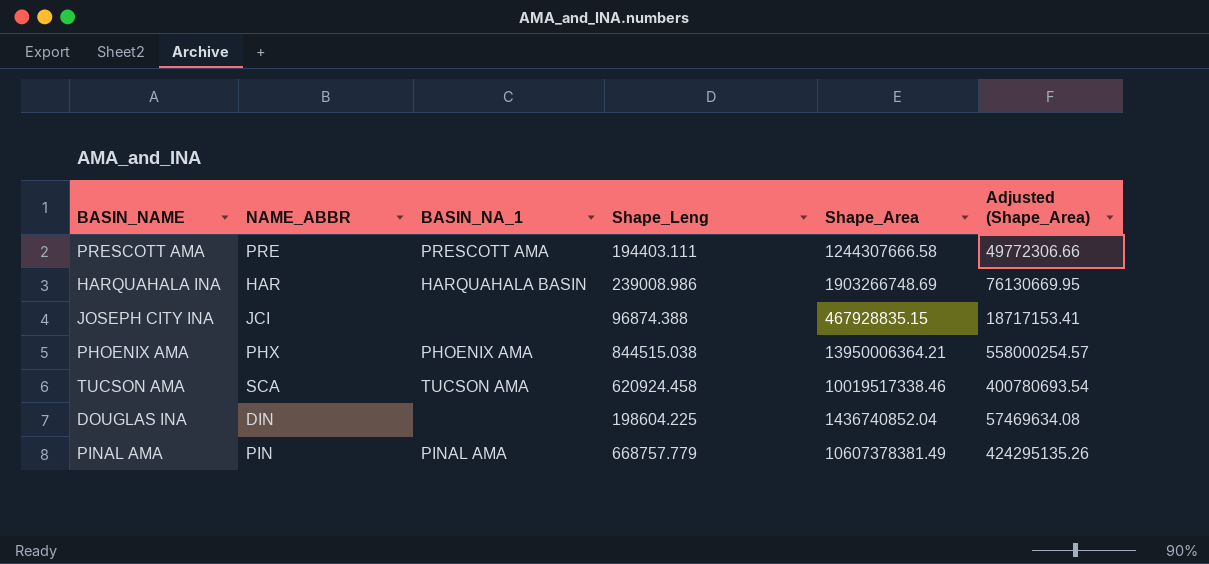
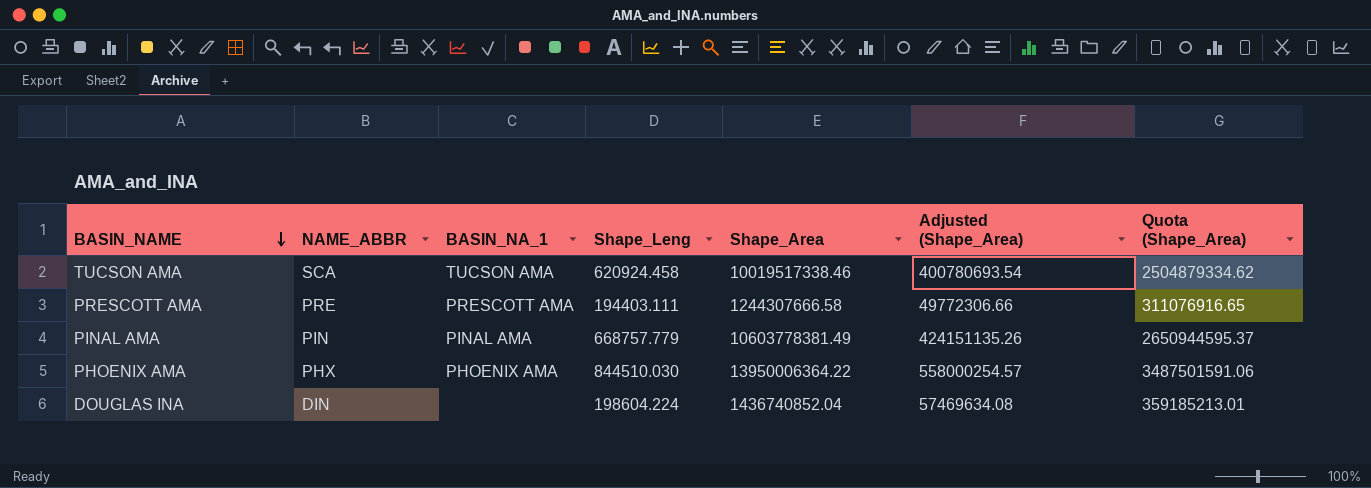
row order: none -> BASIN_NAME descending
column Quota (Shape_Area) | formula: none -> [Shape_Area] * 0.25
row HARQUAHALA INA: HAR | HARQUAHALA BASIN | 239008.986 | 1903266748.69 | 76130669.95 -> none
row JOSEPH CITY INA: JCI | none | 96874.388 | 467928835.15 | 18717153.41 -> none
PINAL AMA | Shape_Area: 10607378381.49 -> 10603778381.49
PINAL AMA | Adjusted (Shape_Area): 424295135.26 -> 424151135.26
PHOENIX AMA | Shape_Leng: 844515.038 -> 844510.030
PHOENIX AMA | Shape_Area: 13950006364.21 -> 13950006364.22
DOUGLAS INA | Shape_Leng: 198604.225 -> 198604.224

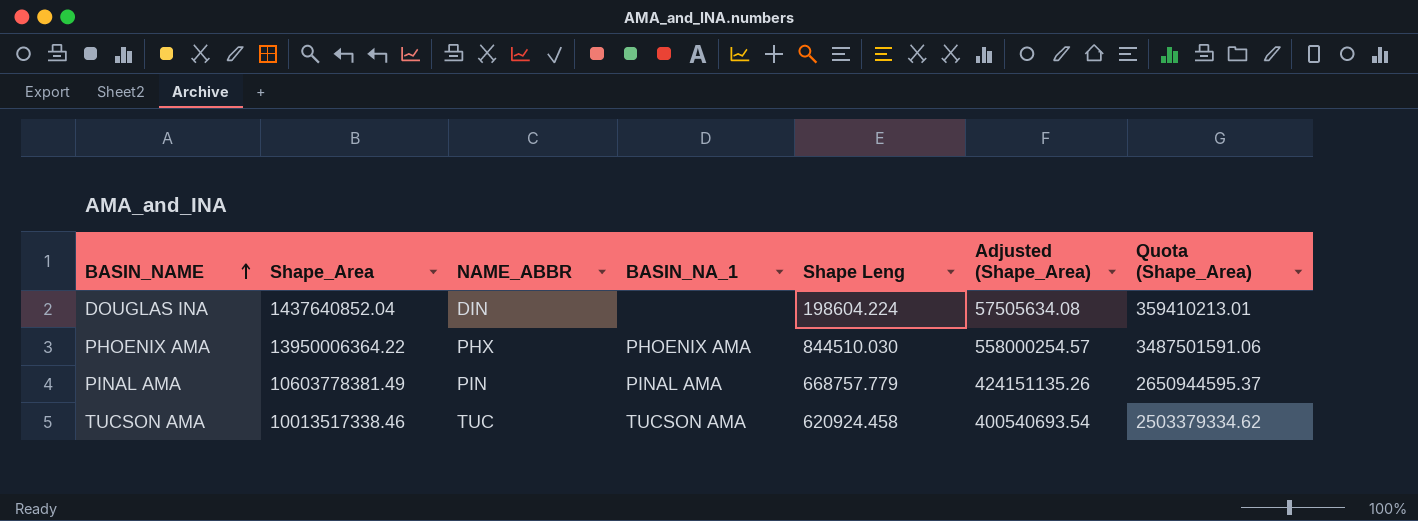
row order: BASIN_NAME descending -> BASIN_NAME ascending
column Shape_Area | position: 5 -> 2
column name: Shape_Leng -> Shape Leng
row PRESCOTT AMA: PRE | PRESCOTT AMA | 194403.111 | 1244307666.58 | 49772306.66 | 311076916.65 -> none
DOUGLAS INA | Shape_Area: 1436740852.04 -> 1437640852.04
DOUGLAS INA | Adjusted (Shape_Area): 57469634.08 -> 57505634.08
DOUGLAS INA | Quota (Shape_Area): 359185213.01 -> 359410213.01
TUCSON AMA | Shape_Area: 10019517338.46 -> 10013517338.46
TUCSON AMA | NAME_ABBR: SCA -> TUC
TUCSON AMA | Adjusted (Shape_Area): 400780693.54 -> 400540693.54
TUCSON AMA | Quota (Shape_Area): 2504879334.62 -> 2503379334.62

